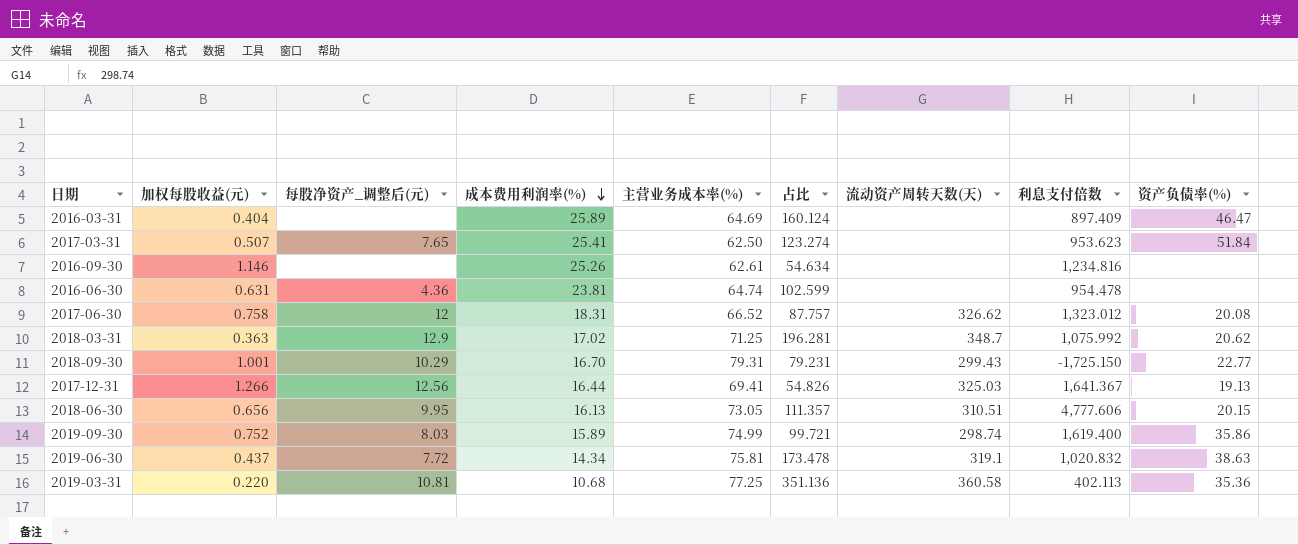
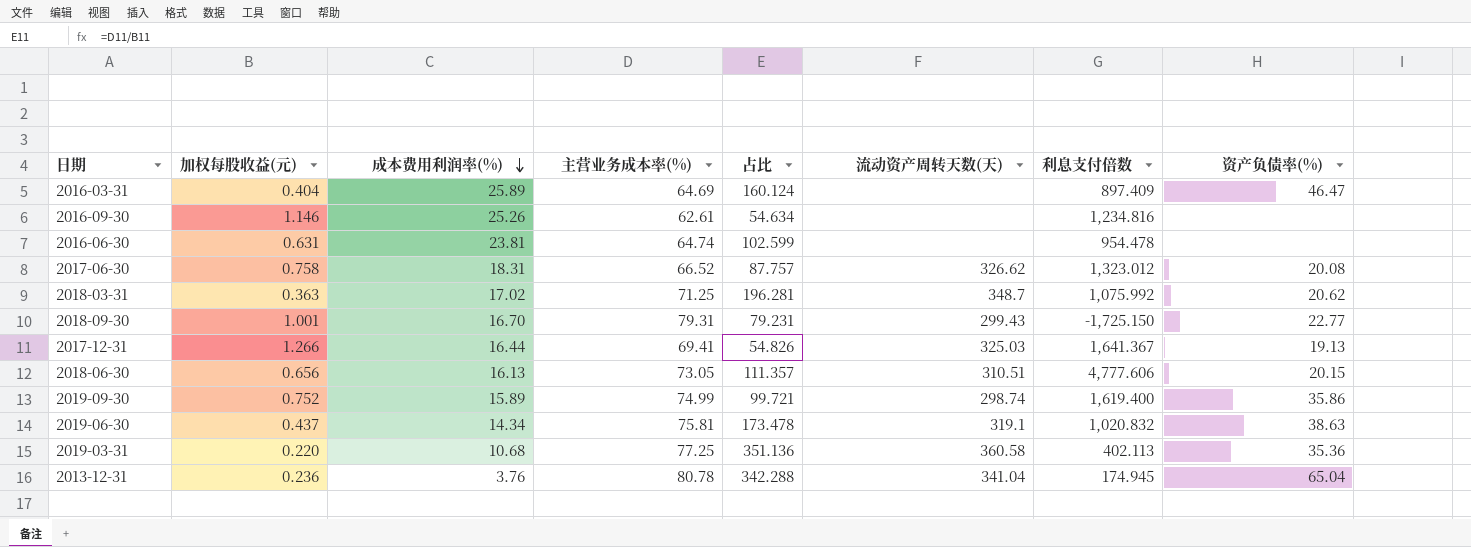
column 每股净资产_调整后(元) | position: 3 -> none
row 2017-03-31: 0.507 | 7.65 | 25.41 | 62.50 | 123.274 | none | 953.623 | 51.84 -> none
row 2013-12-31: none -> 0.236 | 3.76 | 80.78 | 342.288 | 341.04 | 174.945 | 65.04

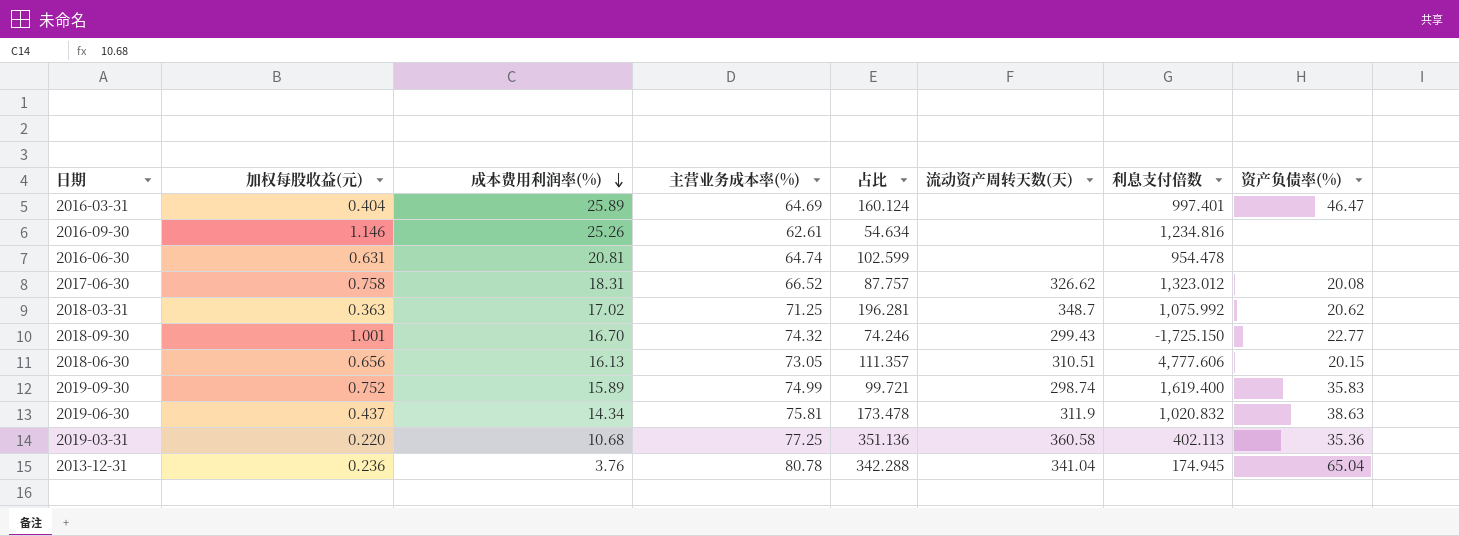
row 2017-12-31: 1.266 | 16.44 | 69.41 | 54.826 | 325.03 | 1,641.367 | 19.13 -> none
2016-03-31 | 利息支付倍数: 897.409 -> 997.401
2016-06-30 | 成本费用利润率(%): 23.81 -> 20.81
2018-09-30 | 主营业务成本率(%): 79.31 -> 74.32
2018-09-30 | 占比: 79.231 -> 74.246
2019-09-30 | 资产负债率(%): 35.86 -> 35.83
2019-06-30 | 流动资产周转天数(天): 319.1 -> 311.9

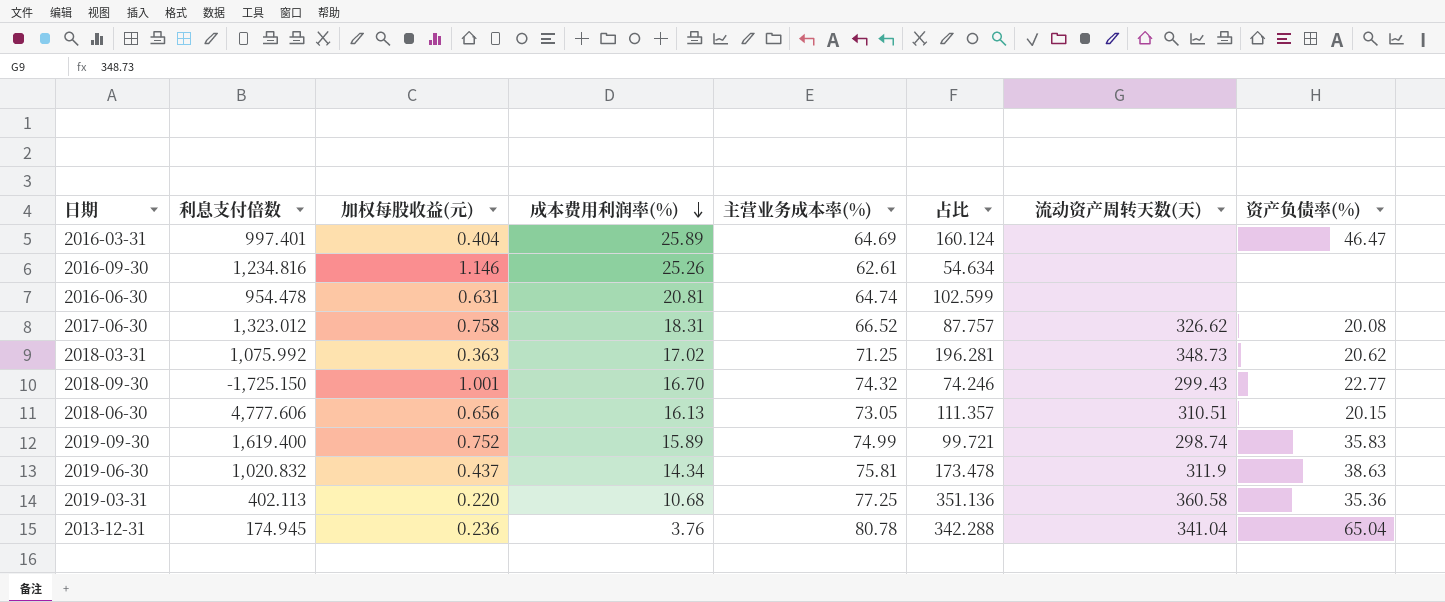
column 利息支付倍数 | position: 7 -> 2
2018-03-31 | 流动资产周转天数(天): 348.7 -> 348.73

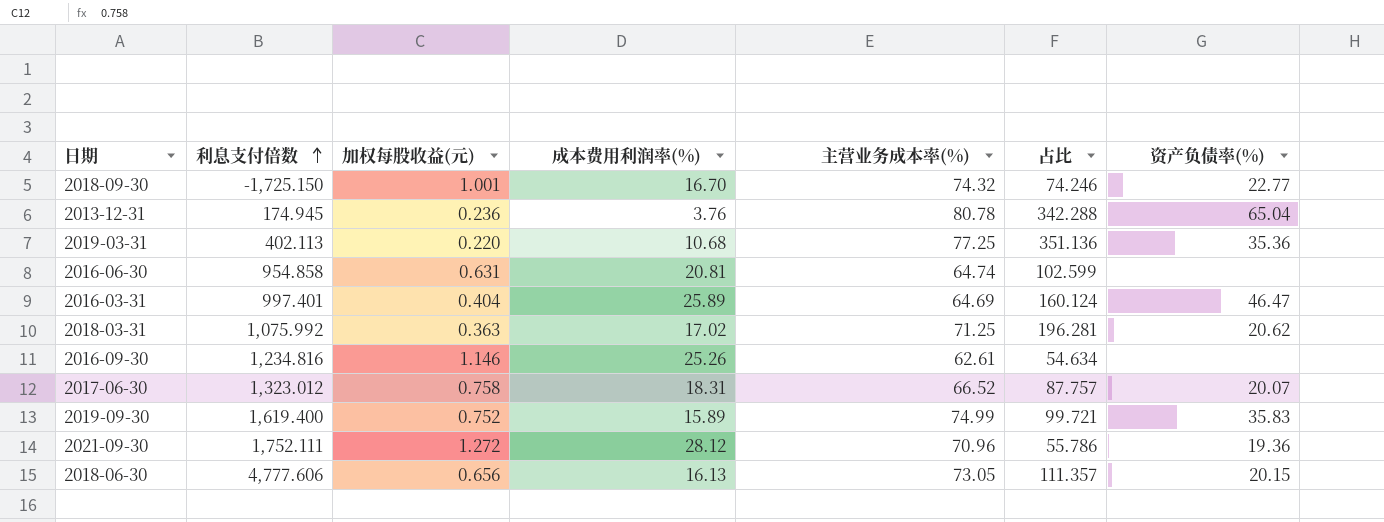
row order: 成本费用利润率(%) descending -> 利息支付倍数 ascending
column 流动资产周转天数(天) | position: 7 -> none
row 2019-06-30: 1,020.832 | 0.437 | 14.34 | 75.81 | 173.478 | 311.9 | 38.63 -> none
2016-06-30 | 利息支付倍数: 954.478 -> 954.858
2017-06-30 | 资产负债率(%): 20.08 -> 20.07
row 2021-09-30: none -> 1,752.111 | 1.272 | 28.12 | 70.96 | 55.786 | 19.36

